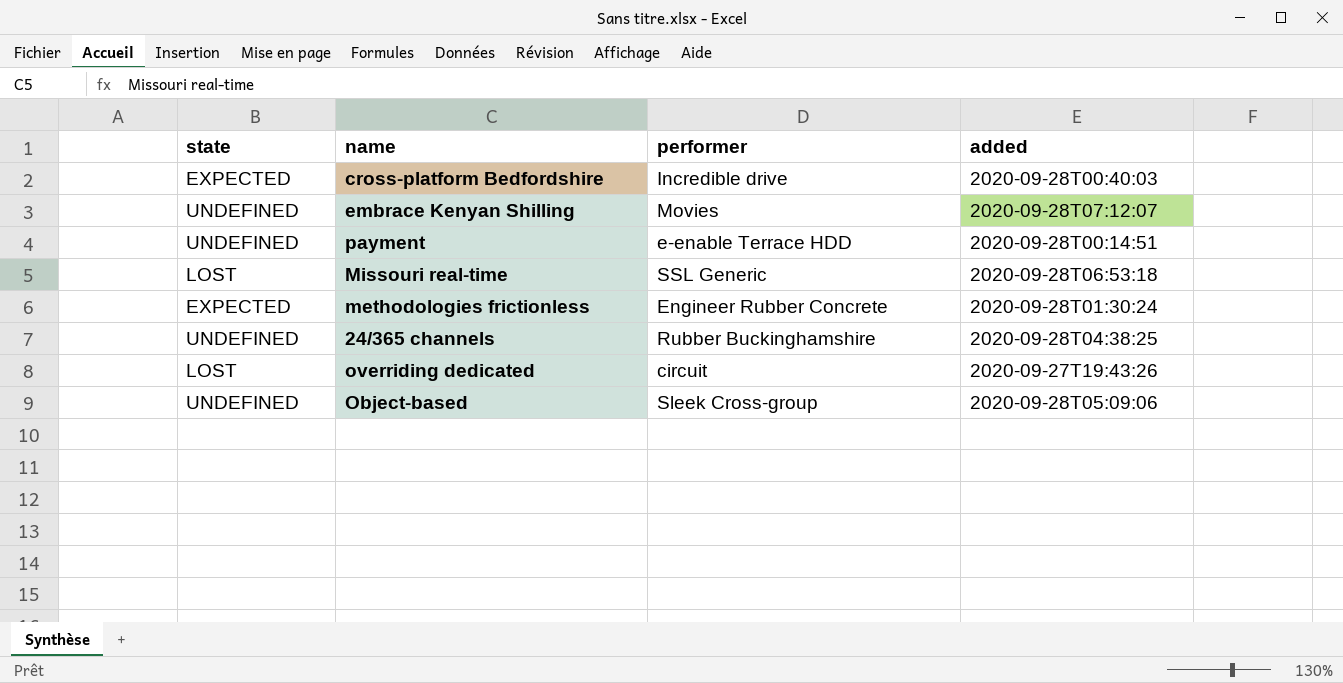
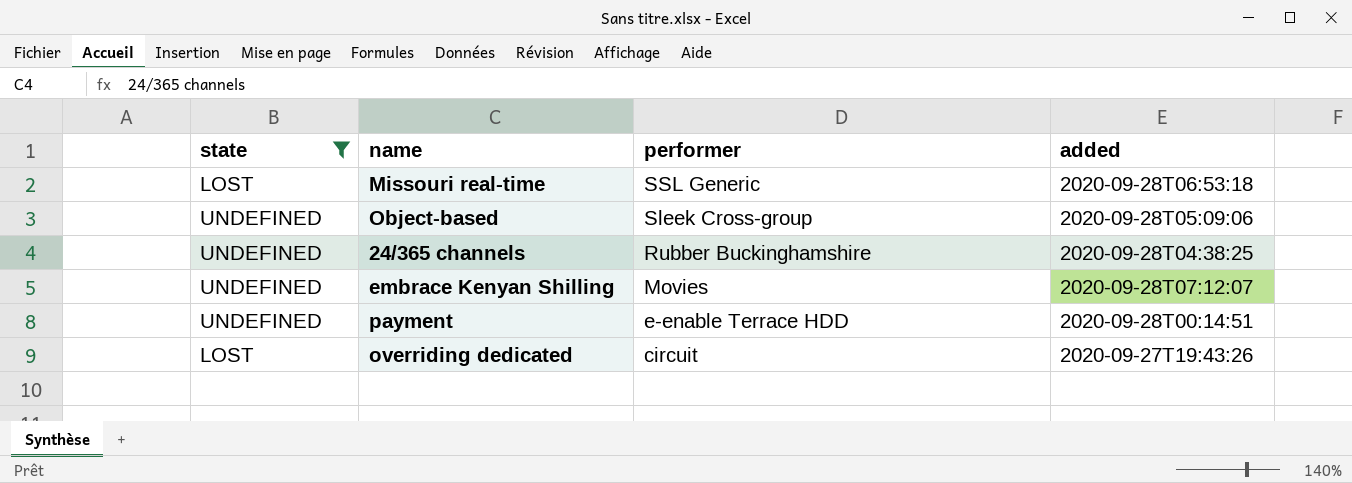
filter: none -> state != EXPECTED
row order: none -> performer descending

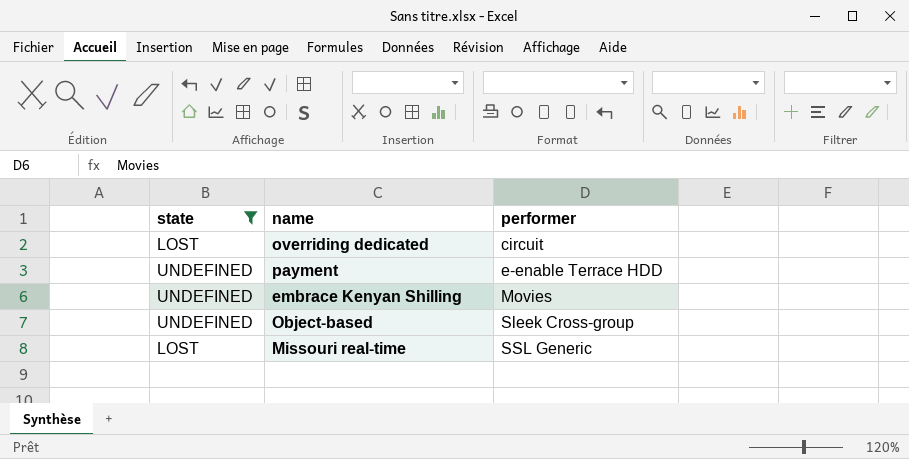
row order: performer descending -> performer ascending
column added | position: 4 -> none
row 24/365 channels: UNDEFINED | Rubber Buckinghamshire | 2020-09-28T04:38:25 -> none

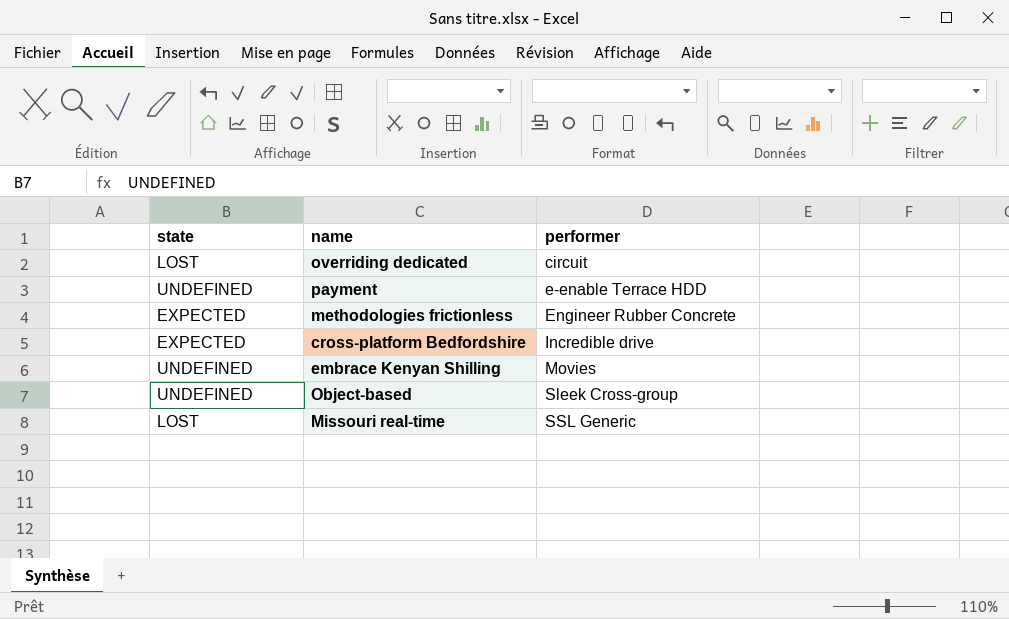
filter: state != EXPECTED -> none

